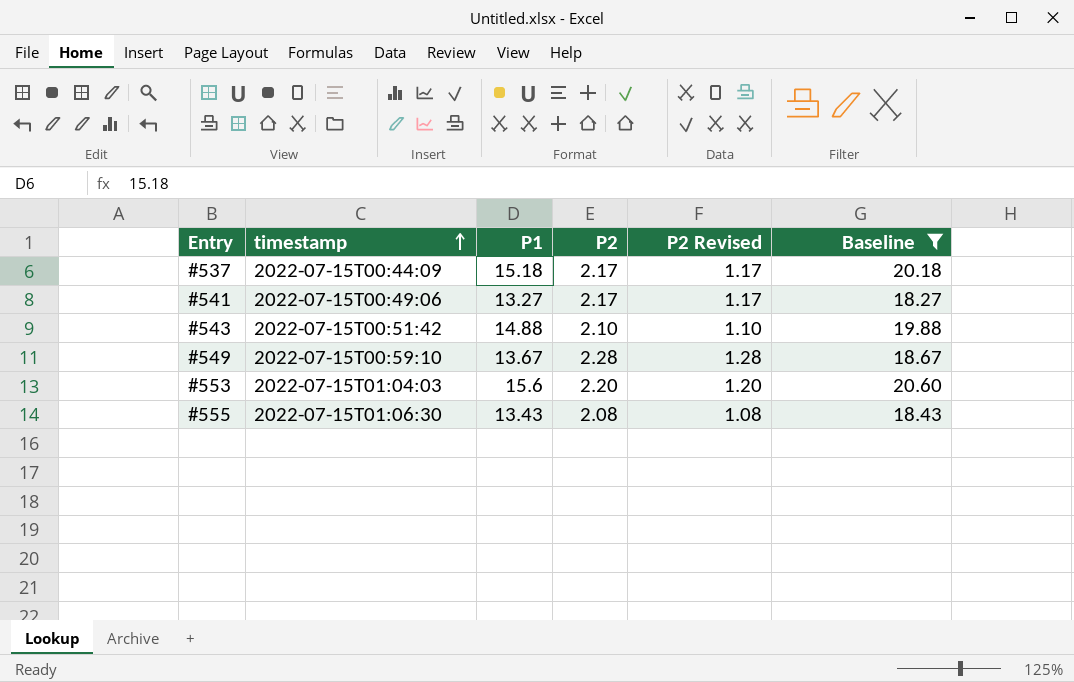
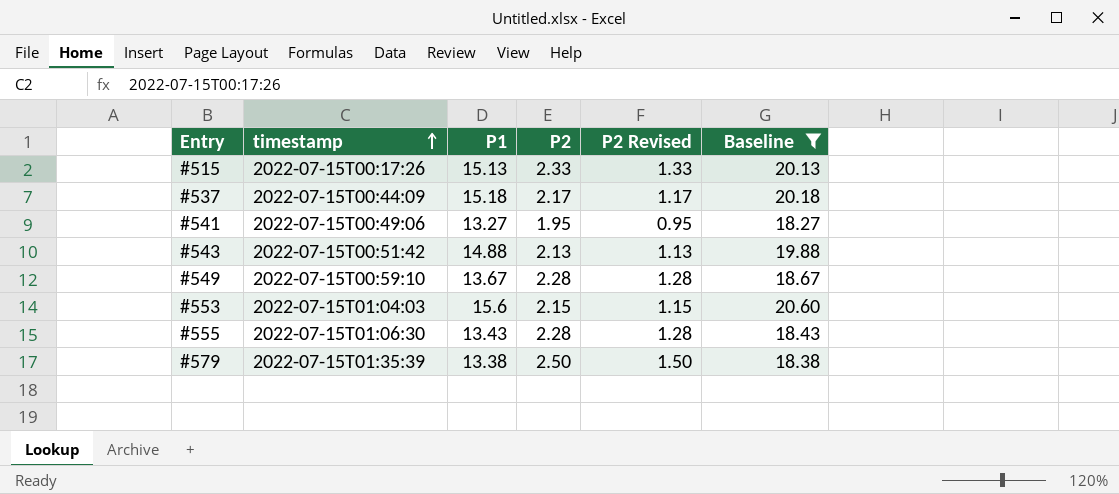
row #515: none -> 2022-07-15T00:17:26 | 15.13 | 2.33 | 1.33 | 20.13
#541 | P2: 2.17 -> 1.95
#541 | P2 Revised: 1.17 -> 0.95
#543 | P2: 2.10 -> 2.13
#543 | P2 Revised: 1.10 -> 1.13
#553 | P2: 2.20 -> 2.15
#553 | P2 Revised: 1.20 -> 1.15
#555 | P2: 2.08 -> 2.28
#555 | P2 Revised: 1.08 -> 1.28
row #579: none -> 2022-07-15T01:35:39 | 13.38 | 2.50 | 1.50 | 18.38

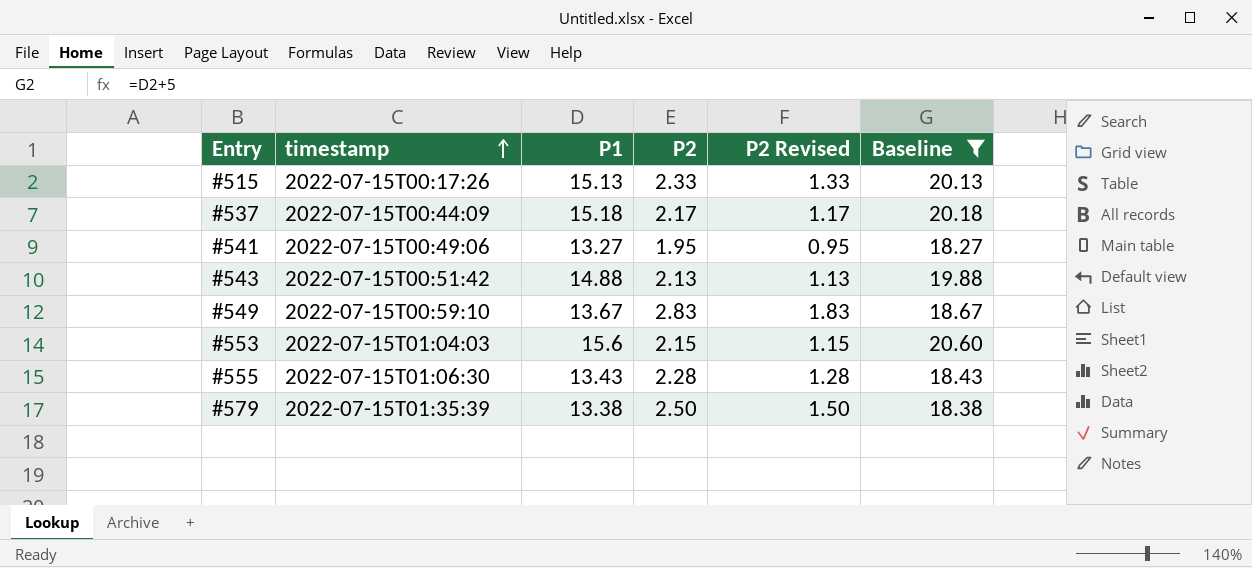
#549 | P2: 2.28 -> 2.83
#549 | P2 Revised: 1.28 -> 1.83

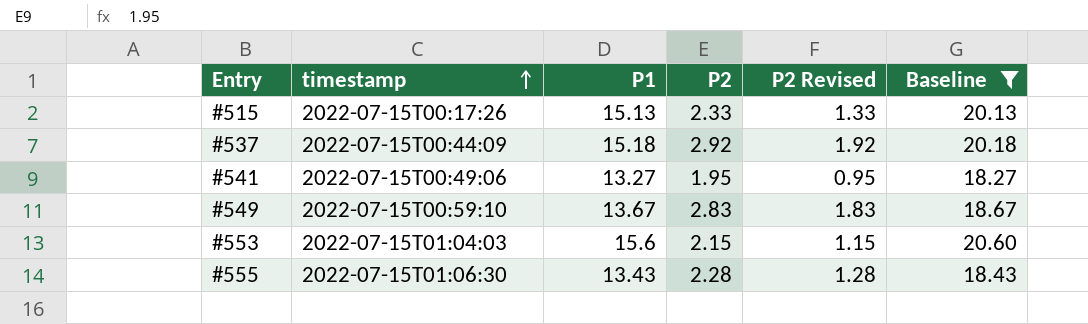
row #543: 2022-07-15T00:51:42 | 14.88 | 2.13 | 1.13 | 19.88 -> none
row #579: 2022-07-15T01:35:39 | 13.38 | 2.50 | 1.50 | 18.38 -> none
#537 | P2: 2.17 -> 2.92
#537 | P2 Revised: 1.17 -> 1.92

